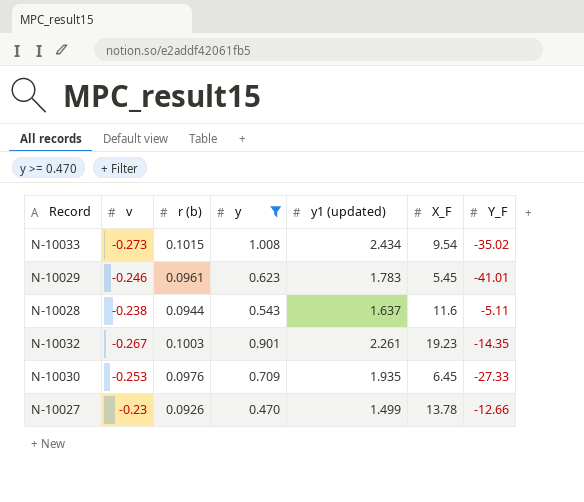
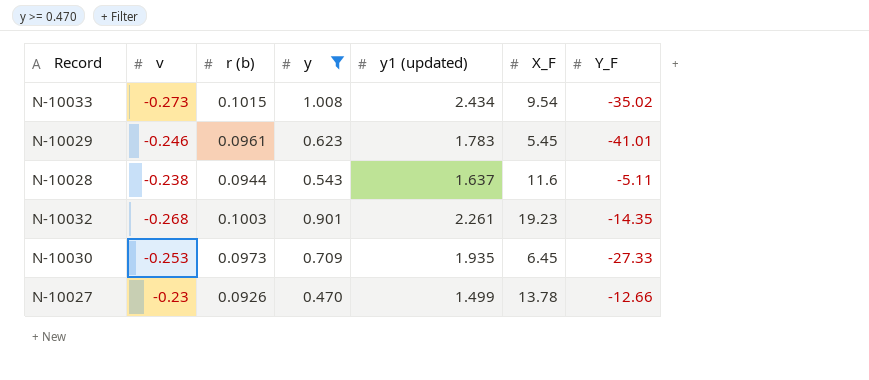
N-10032 | v: -0.267 -> -0.268
N-10030 | r (b): 0.0976 -> 0.0973

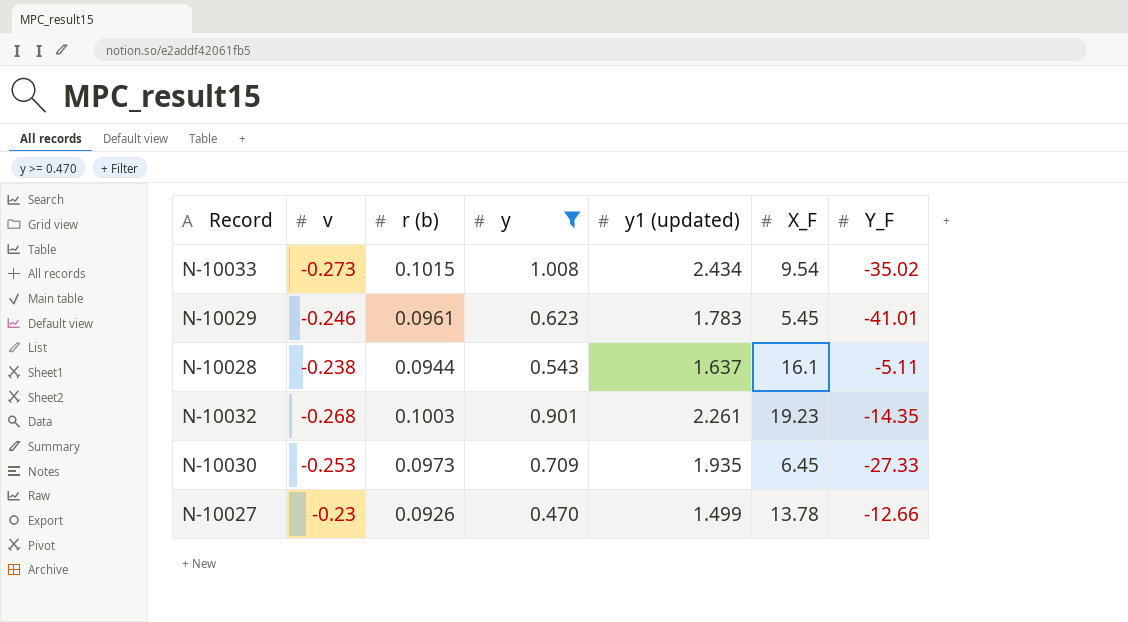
N-10028 | X_F: 11.6 -> 16.1

